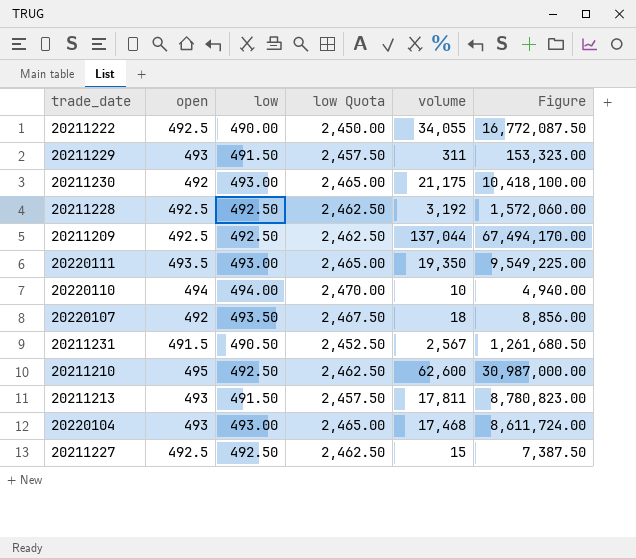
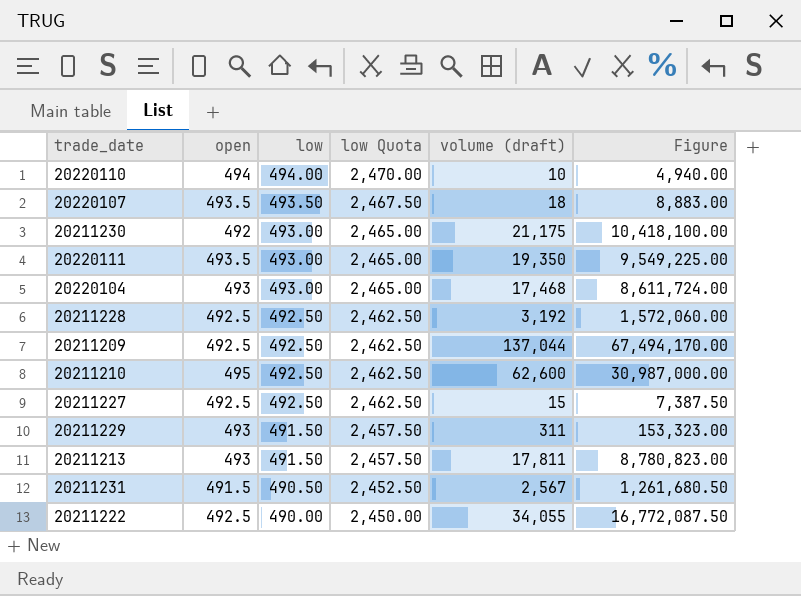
row order: none -> low descending
column name: volume -> volume (draft)
20220107 | open: 492 -> 493.5
20220107 | Figure: 8,856.00 -> 8,883.00

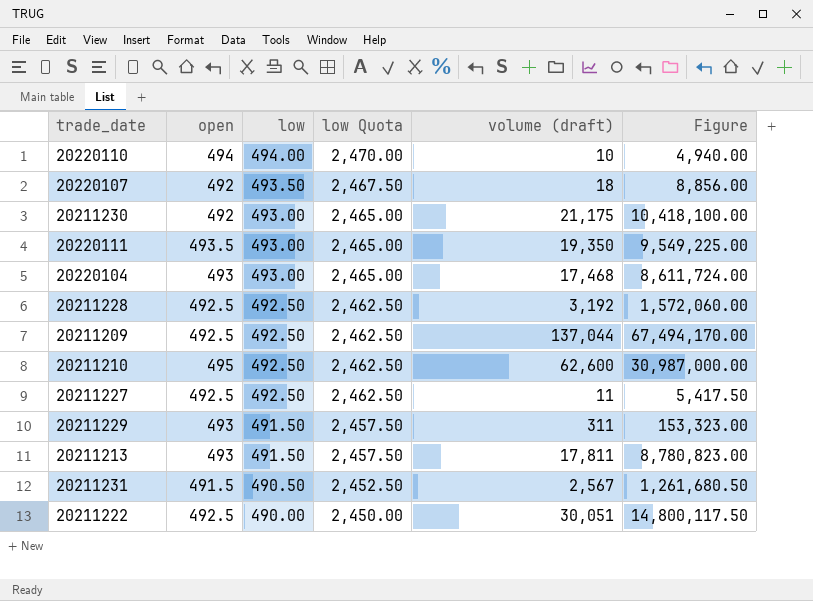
20220107 | open: 493.5 -> 492
20220107 | Figure: 8,883.00 -> 8,856.00
20211227 | volume (draft): 15 -> 11
20211227 | Figure: 7,387.50 -> 5,417.50
20211222 | volume (draft): 34,055 -> 30,051
20211222 | Figure: 16,772,087.50 -> 14,800,117.50

